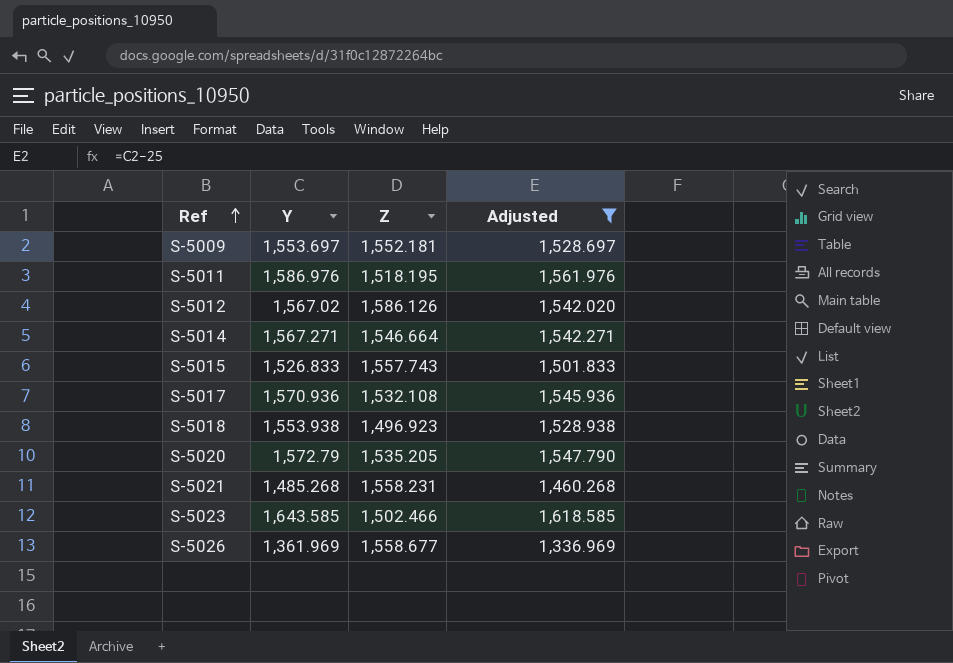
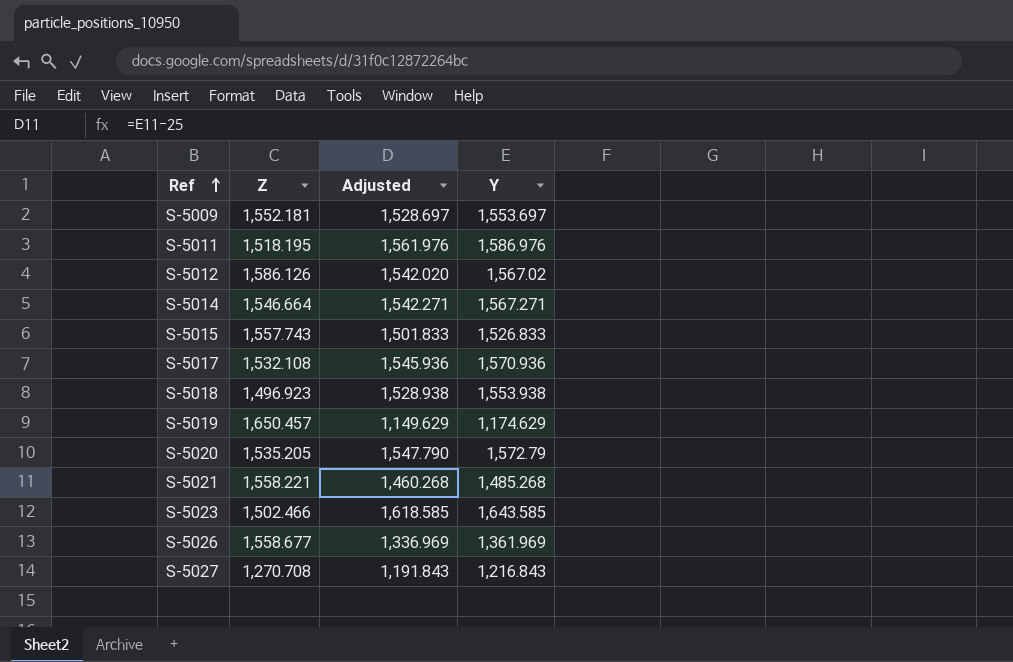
filter: Adjusted >= 1,336.969 -> none
column Y | position: 2 -> 4
S-5021 | Z: 1,558.231 -> 1,558.221

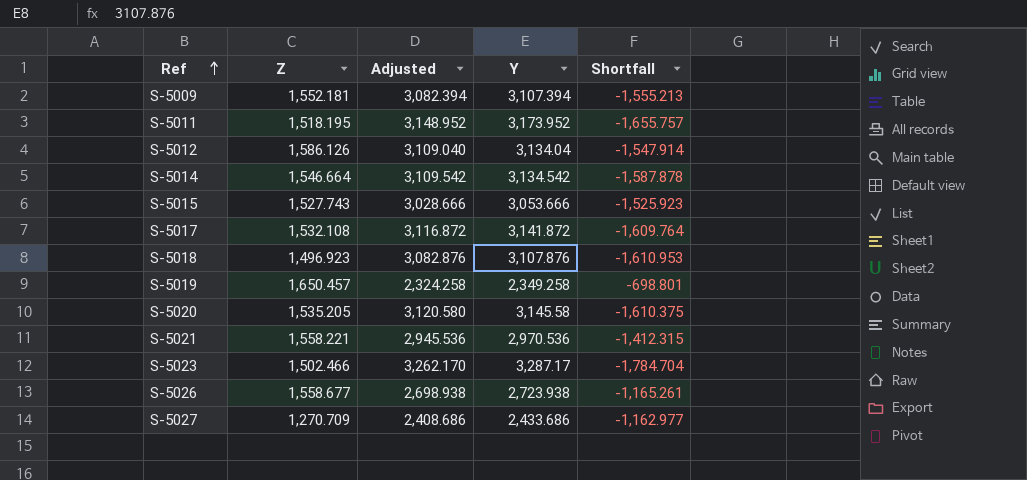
column Shortfall | formula: none -> [Z] - [Y]
S-5009 | Adjusted: 1,528.697 -> 3,082.394
S-5009 | Y: 1,553.697 -> 3,107.394
S-5011 | Adjusted: 1,561.976 -> 3,148.952
S-5011 | Y: 1,586.976 -> 3,173.952
S-5012 | Adjusted: 1,542.020 -> 3,109.040
S-5012 | Y: 1,567.02 -> 3,134.04
S-5014 | Adjusted: 1,542.271 -> 3,109.542
S-5014 | Y: 1,567.271 -> 3,134.542
S-5015 | Z: 1,557.743 -> 1,527.743
S-5015 | Adjusted: 1,501.833 -> 3,028.666
S-5015 | Y: 1,526.833 -> 3,053.666
S-5017 | Adjusted: 1,545.936 -> 3,116.872
S-5017 | Y: 1,570.936 -> 3,141.872
S-5018 | Adjusted: 1,528.938 -> 3,082.876
S-5018 | Y: 1,553.938 -> 3,107.876
S-5019 | Adjusted: 1,149.629 -> 2,324.258
S-5019 | Y: 1,174.629 -> 2,349.258
S-5020 | Adjusted: 1,547.790 -> 3,120.580
S-5020 | Y: 1,572.79 -> 3,145.58
S-5021 | Adjusted: 1,460.268 -> 2,945.536
S-5021 | Y: 1,485.268 -> 2,970.536
S-5023 | Adjusted: 1,618.585 -> 3,262.170
S-5023 | Y: 1,643.585 -> 3,287.17
S-5026 | Adjusted: 1,336.969 -> 2,698.938
S-5026 | Y: 1,361.969 -> 2,723.938
S-5027 | Z: 1,270.708 -> 1,270.709
S-5027 | Adjusted: 1,191.843 -> 2,408.686
S-5027 | Y: 1,216.843 -> 2,433.686

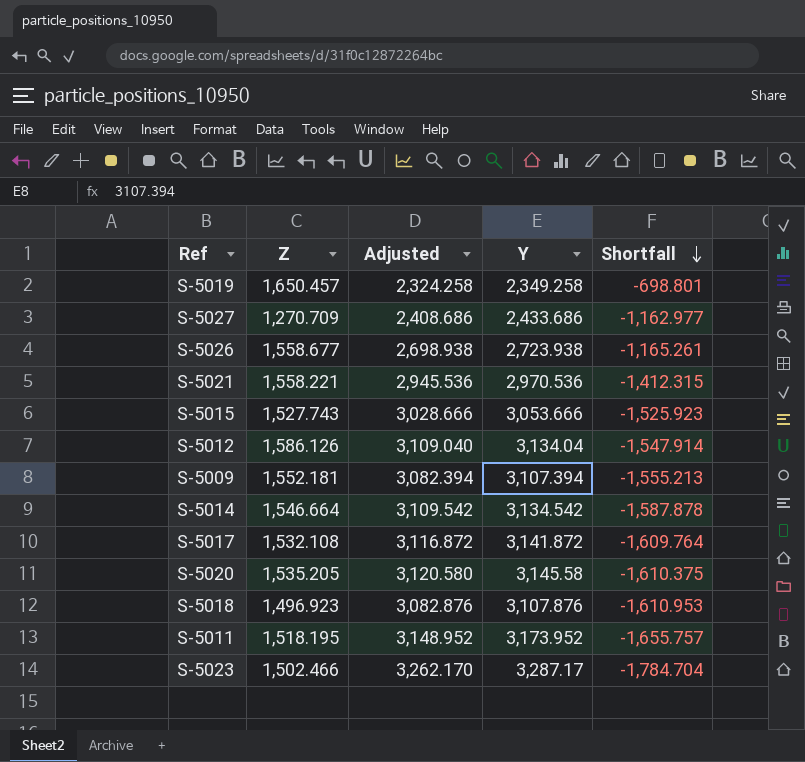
row order: Ref ascending -> Shortfall descending

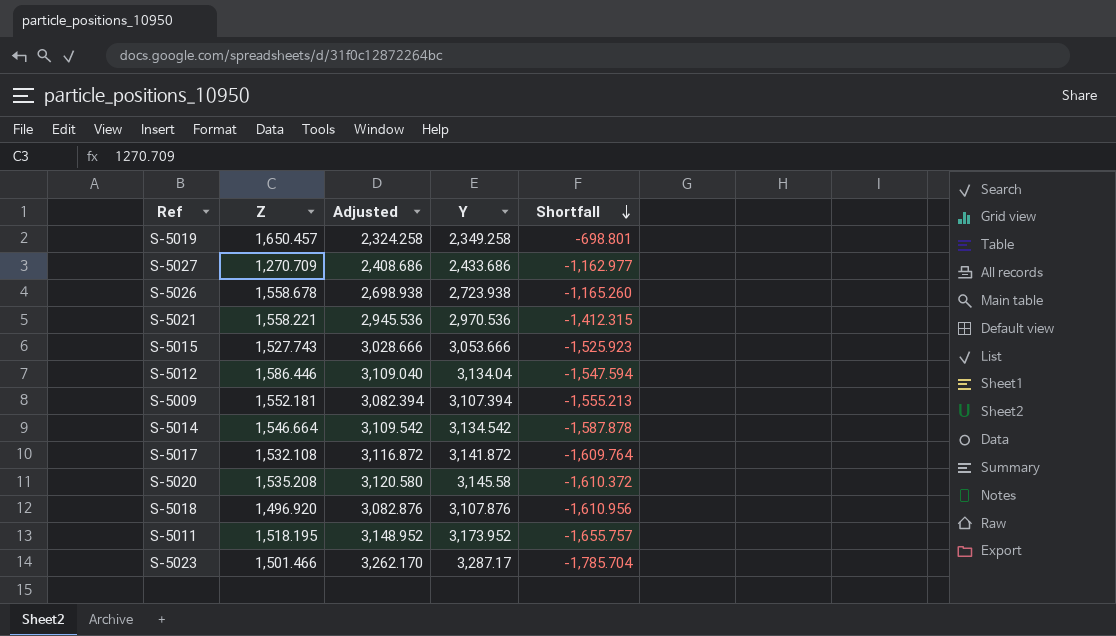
S-5026 | Z: 1,558.677 -> 1,558.678
S-5026 | Shortfall: -1,165.261 -> -1,165.260
S-5012 | Z: 1,586.126 -> 1,586.446
S-5012 | Shortfall: -1,547.914 -> -1,547.594
S-5020 | Z: 1,535.205 -> 1,535.208
S-5020 | Shortfall: -1,610.375 -> -1,610.372
S-5018 | Z: 1,496.923 -> 1,496.920
S-5018 | Shortfall: -1,610.953 -> -1,610.956
S-5023 | Z: 1,502.466 -> 1,501.466
S-5023 | Shortfall: -1,784.704 -> -1,785.704

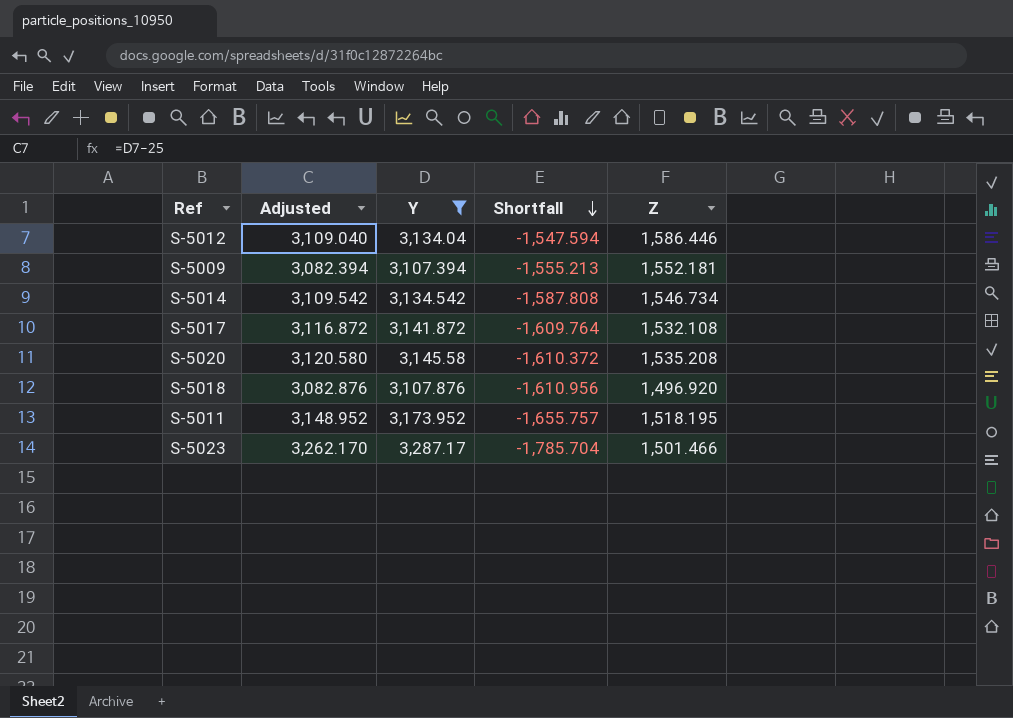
filter: none -> Y >= 3,107.394
column Z | position: 2 -> 5
S-5014 | Shortfall: -1,587.878 -> -1,587.808
S-5014 | Z: 1,546.664 -> 1,546.734

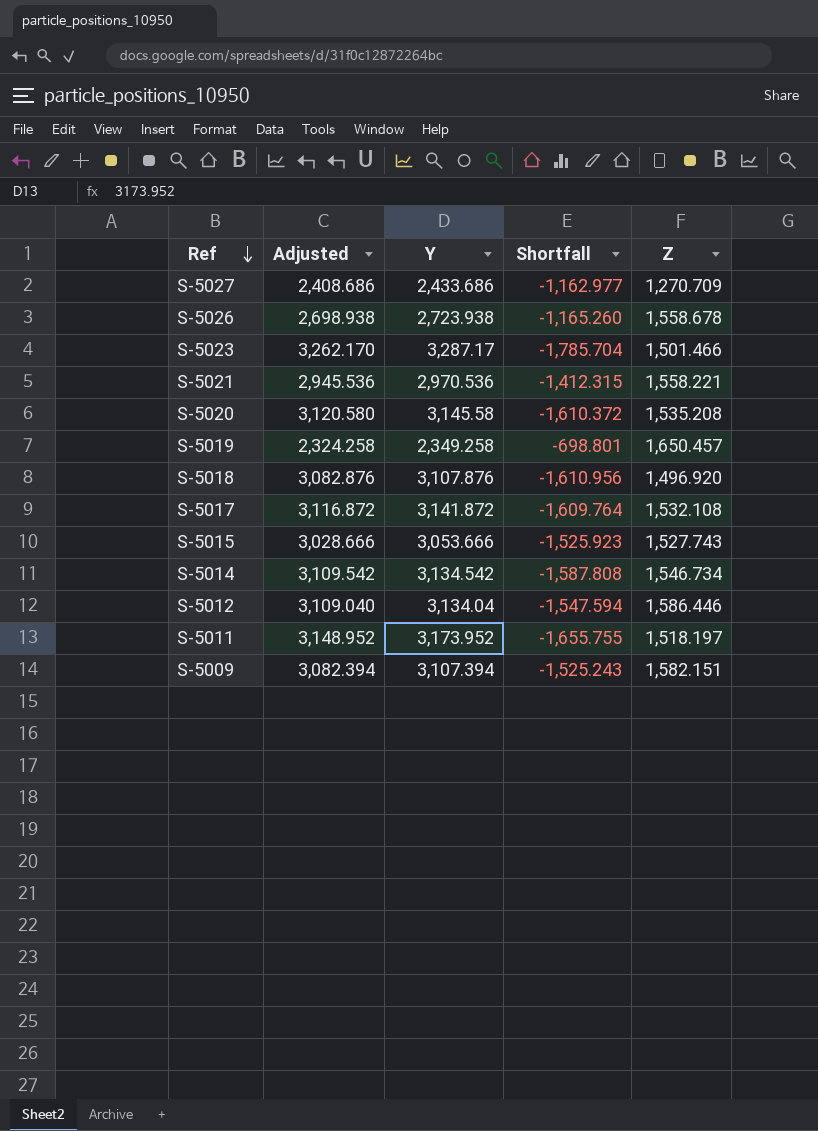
filter: Y >= 3,107.394 -> none
row order: Shortfall descending -> Ref descending
S-5011 | Shortfall: -1,655.757 -> -1,655.755
S-5011 | Z: 1,518.195 -> 1,518.197
S-5009 | Shortfall: -1,555.213 -> -1,525.243
S-5009 | Z: 1,552.181 -> 1,582.151

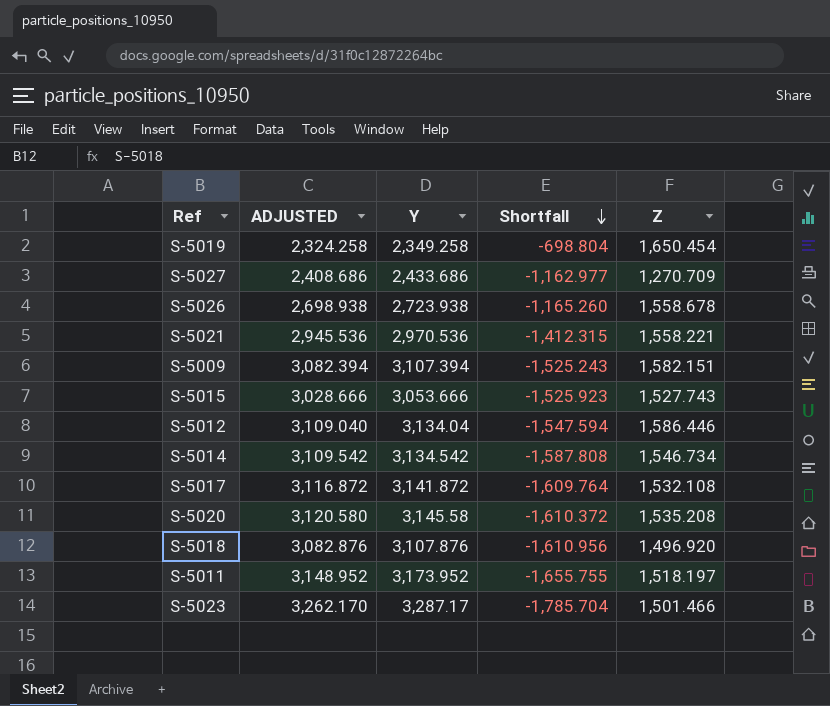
row order: Ref descending -> Shortfall descending
column name: Adjusted -> ADJUSTED
S-5019 | Shortfall: -698.801 -> -698.804
S-5019 | Z: 1,650.457 -> 1,650.454

